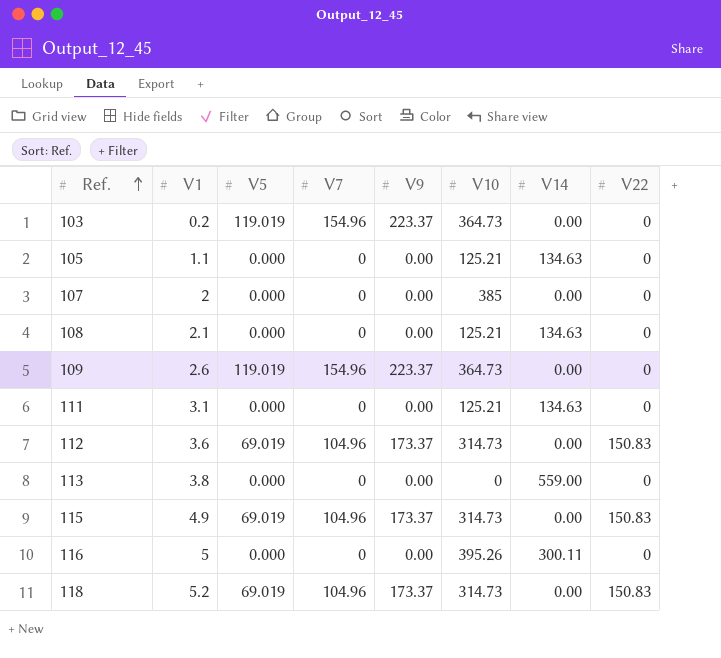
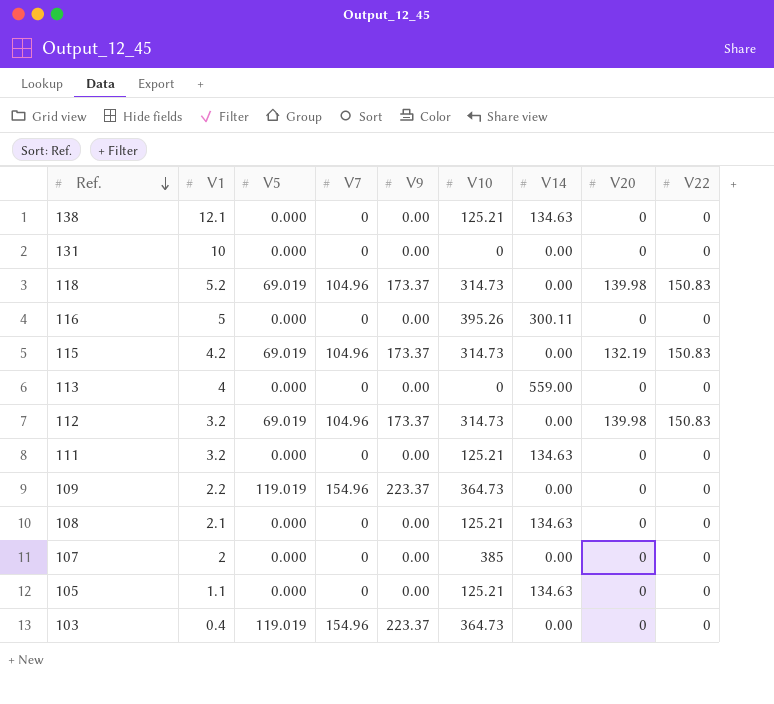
row order: Ref. ascending -> Ref. descending
column V20 | position: none -> 8
row 138: none -> 12.1 | 0.000 | 0 | 0.00 | 125.21 | 134.63 | 0 | 0
row 131: none -> 10 | 0.000 | 0 | 0.00 | 0 | 0.00 | 0 | 0
115 | V1: 4.9 -> 4.2
113 | V1: 3.8 -> 4
112 | V1: 3.6 -> 3.2
111 | V1: 3.1 -> 3.2
109 | V1: 2.6 -> 2.2
103 | V1: 0.2 -> 0.4

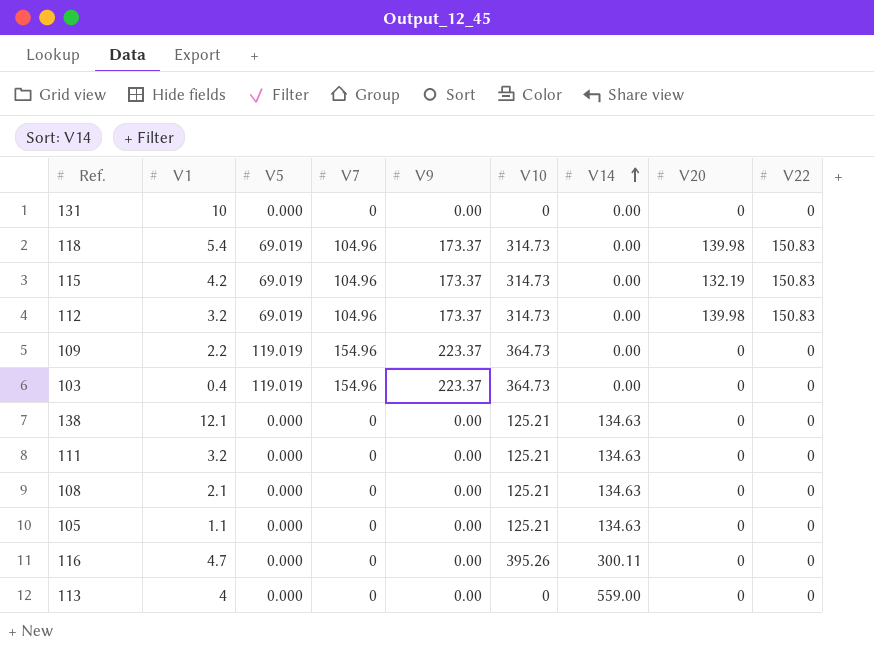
row order: Ref. descending -> V14 ascending
row 107: 2 | 0.000 | 0 | 0.00 | 385 | 0.00 | 0 | 0 -> none
118 | V1: 5.2 -> 5.4
116 | V1: 5 -> 4.7

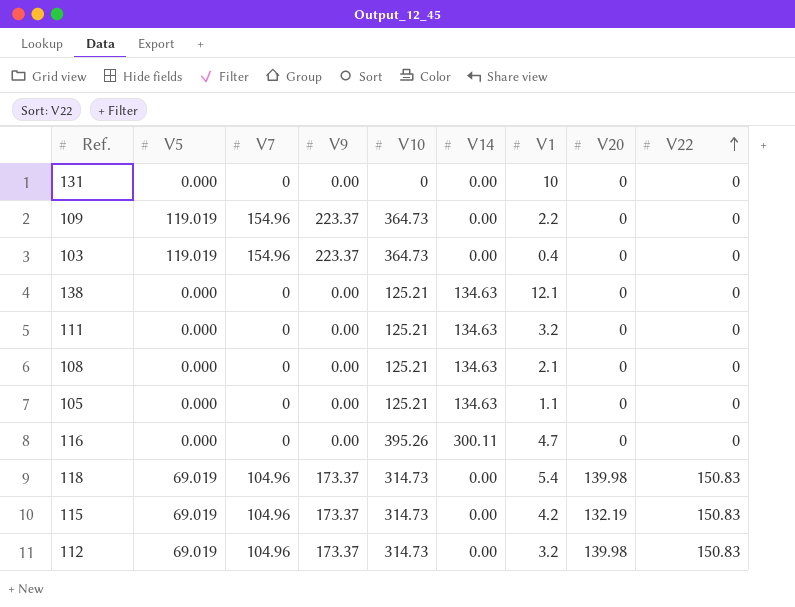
row order: V14 ascending -> V22 ascending
column V1 | position: 2 -> 7
row 113: 4 | 0.000 | 0 | 0.00 | 0 | 559.00 | 0 | 0 -> none

